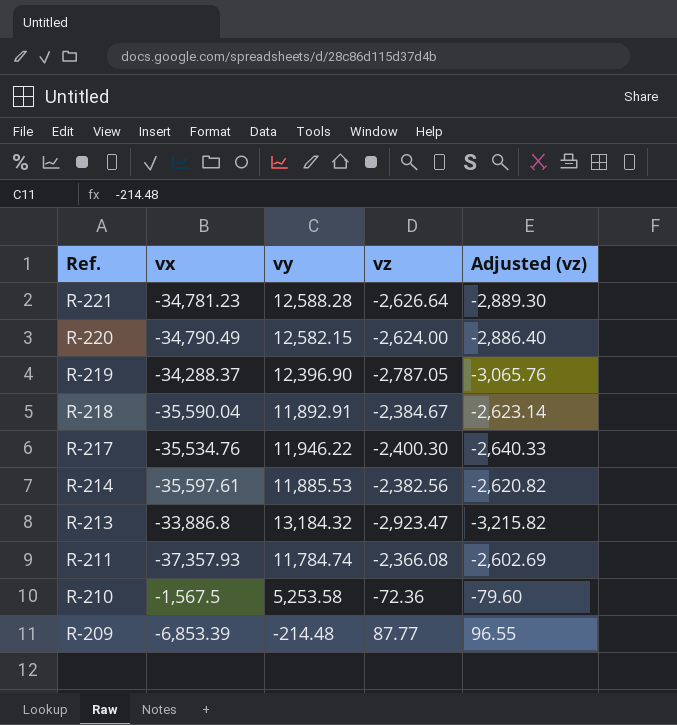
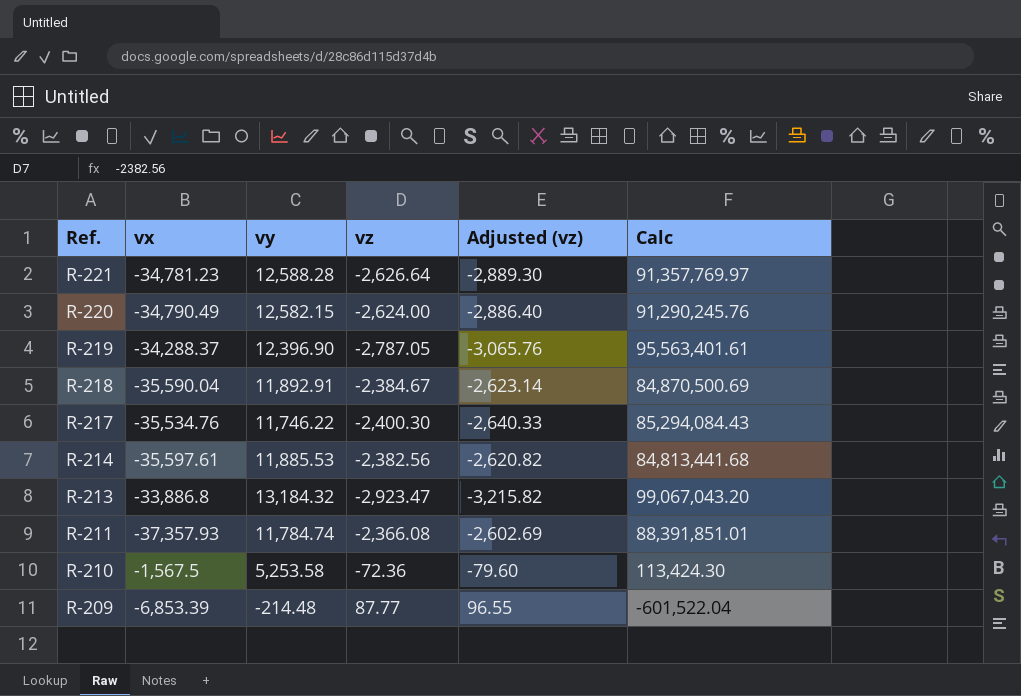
column Calc | formula: none -> [vx] * [vz]
R-217 | vy: 11,946.22 -> 11,746.22

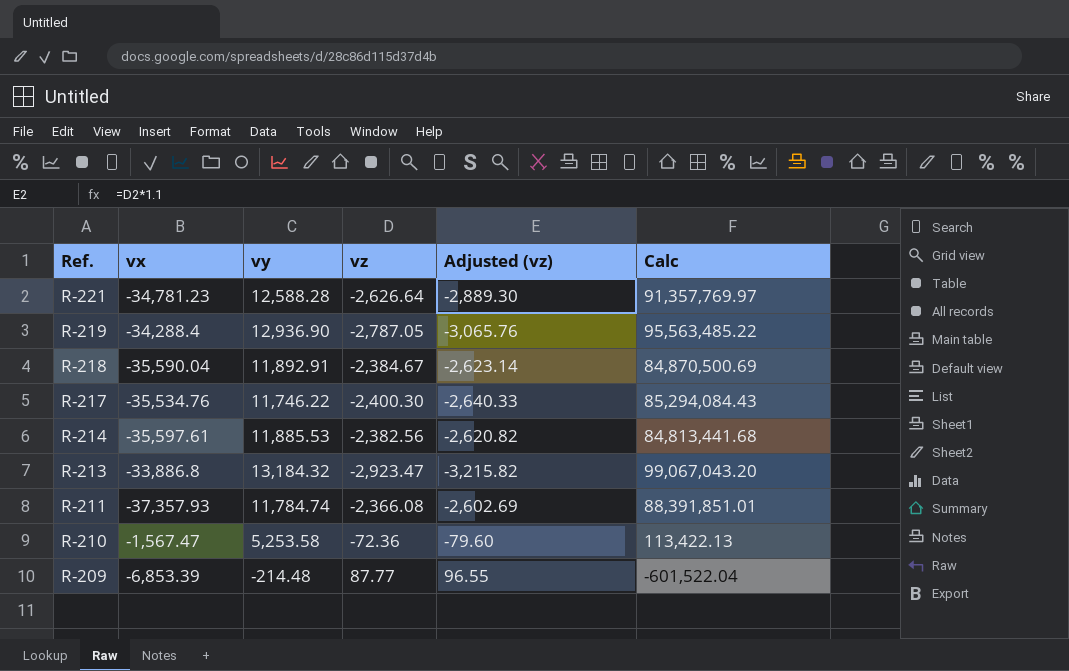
row R-220: -34,790.49 | 12,582.15 | -2,624.00 | -2,886.40 | 91,290,245.76 -> none
R-219 | vx: -34,288.37 -> -34,288.4
R-219 | vy: 12,396.90 -> 12,936.90
R-219 | Calc: 95,563,401.61 -> 95,563,485.22
R-210 | vx: -1,567.5 -> -1,567.47
R-210 | Calc: 113,424.30 -> 113,422.13

